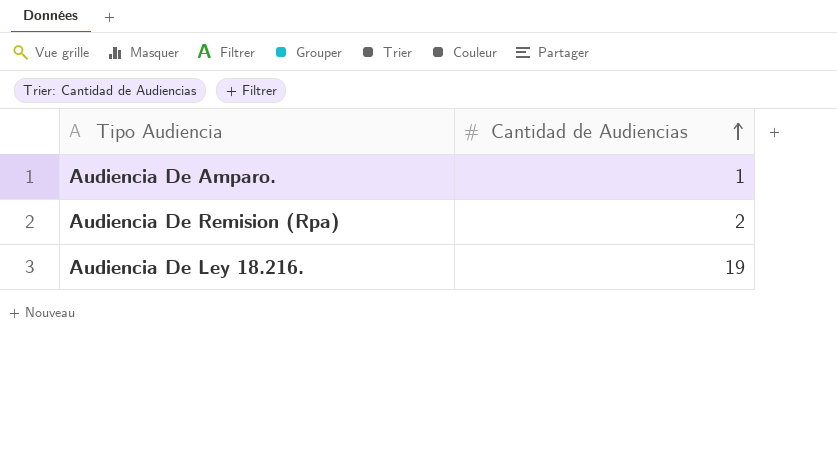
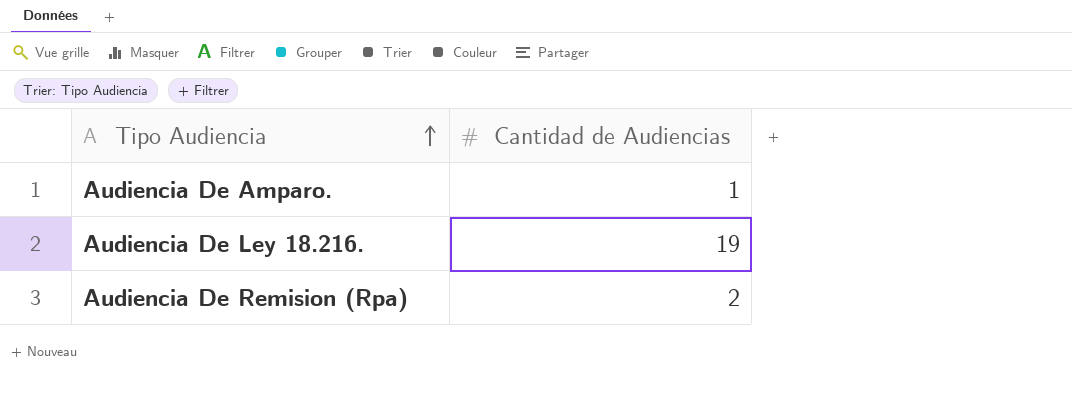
row order: Cantidad de Audiencias ascending -> Tipo Audiencia ascending

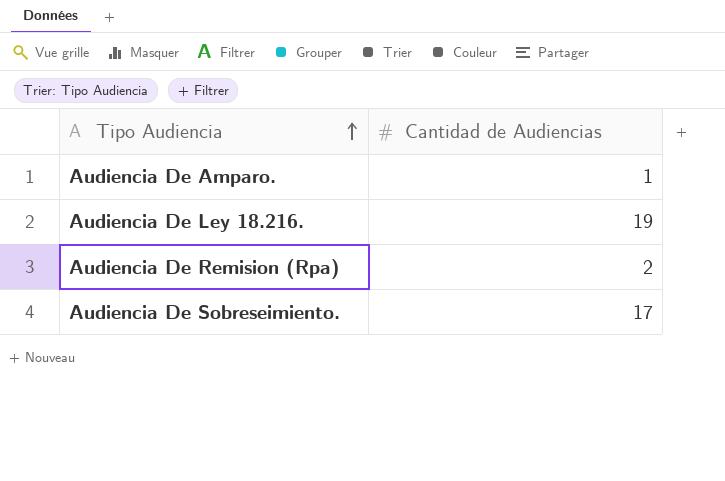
row Audiencia De Sobreseimiento.: none -> 17

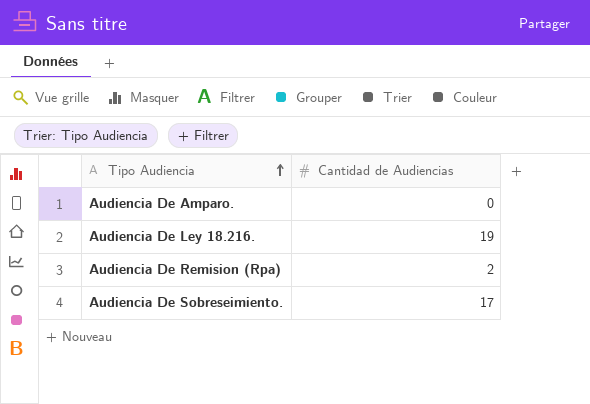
Audiencia De Amparo. | Cantidad de Audiencias: 1 -> 0

